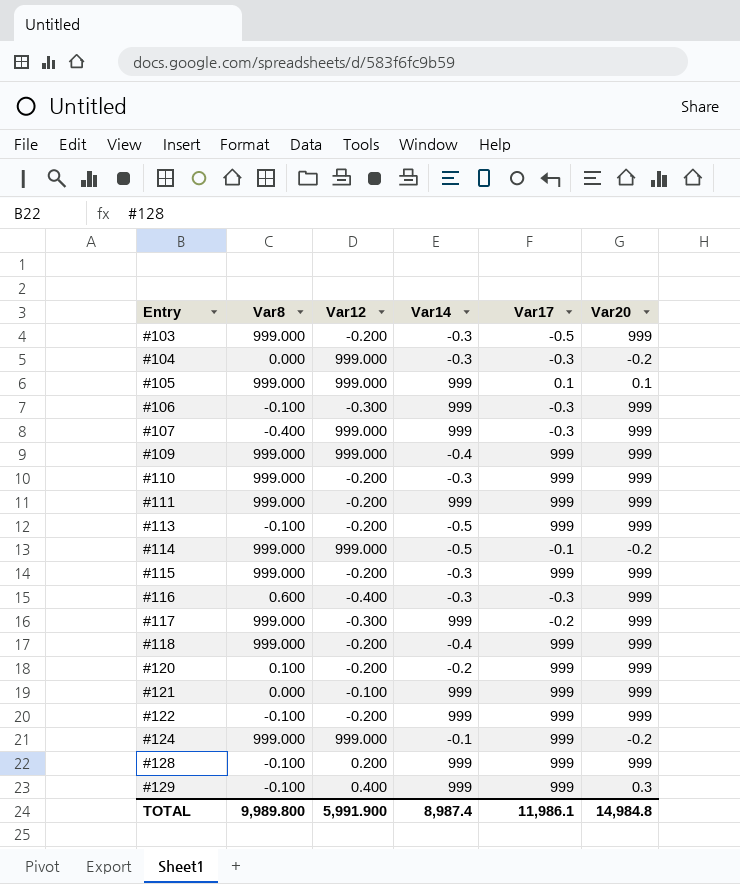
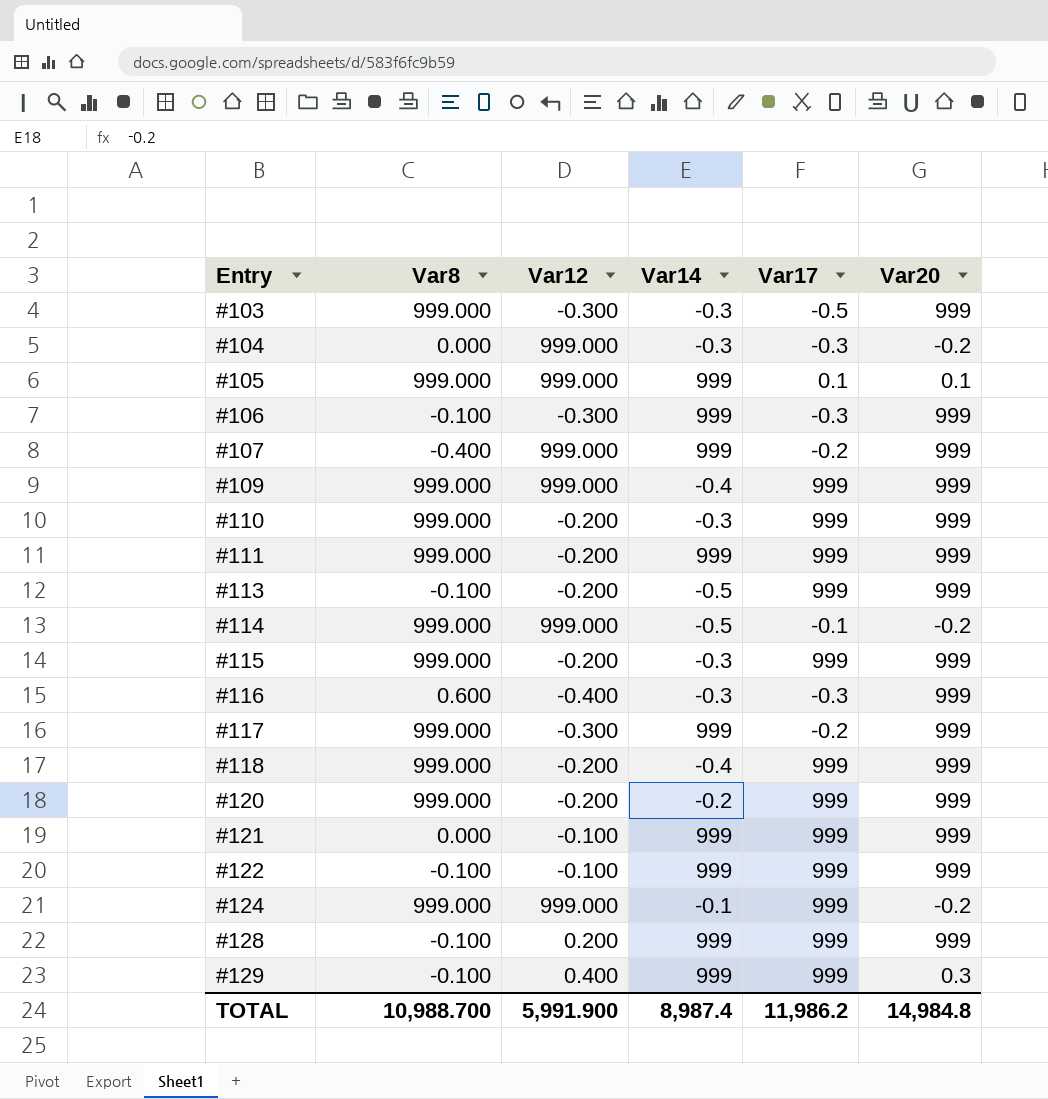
#103 | Var12: -0.200 -> -0.300
#107 | Var17: -0.3 -> -0.2
#120 | Var8: 0.100 -> 999.000
#122 | Var12: -0.200 -> -0.100
TOTAL | Var8: 9,989.800 -> 10,988.700
TOTAL | Var17: 11,986.1 -> 11,986.2

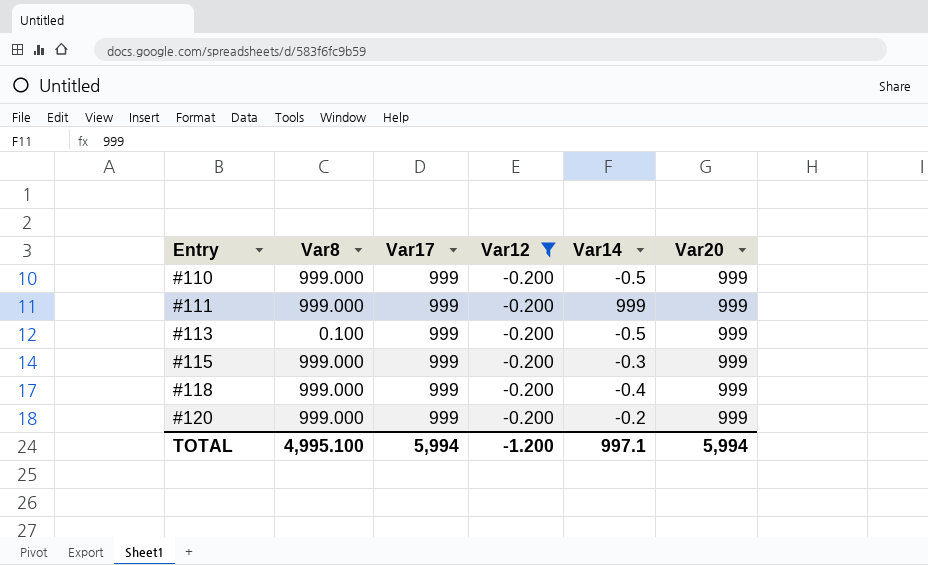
filter: none -> Var12 = -0.200
column Var17 | position: 5 -> 3
#110 | Var14: -0.3 -> -0.5
#113 | Var8: -0.100 -> 0.100
TOTAL | Var8: 10,988.700 -> 4,995.100
TOTAL | Var17: 11,986.2 -> 5,994
TOTAL | Var12: 5,991.900 -> -1.200
TOTAL | Var14: 8,987.4 -> 997.1
TOTAL | Var20: 14,984.8 -> 5,994

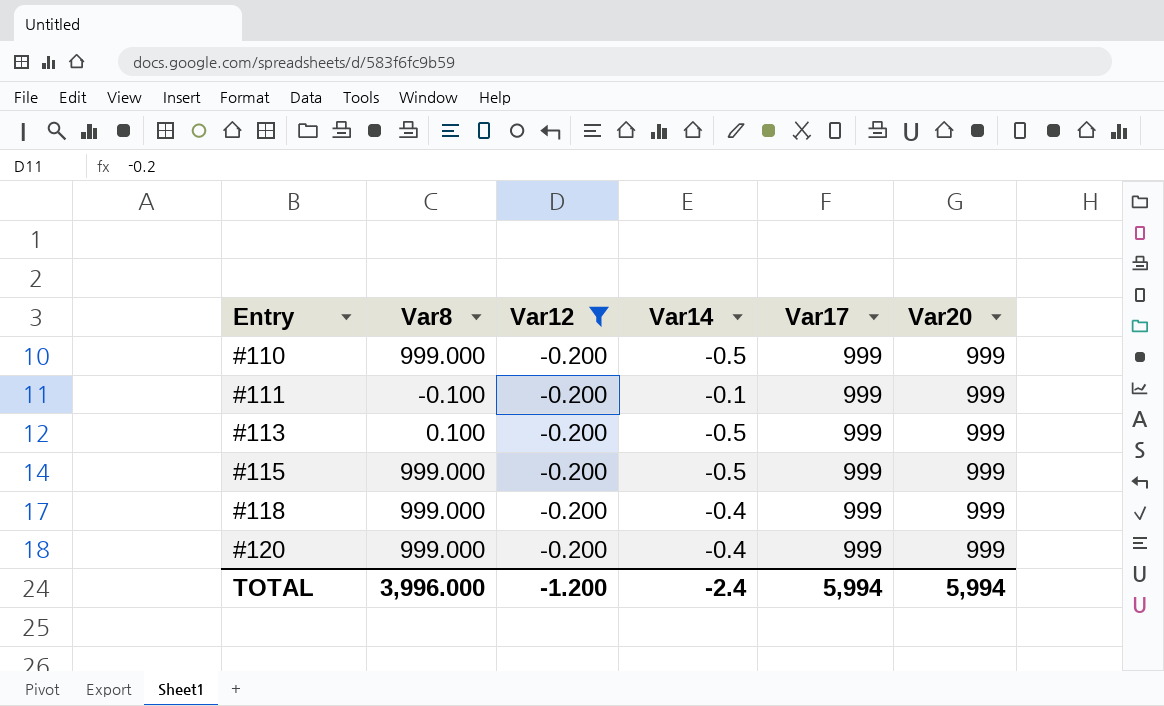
column Var17 | position: 3 -> 5
#111 | Var8: 999.000 -> -0.100
#111 | Var14: 999 -> -0.1
#115 | Var14: -0.3 -> -0.5
#120 | Var14: -0.2 -> -0.4
TOTAL | Var8: 4,995.100 -> 3,996.000
TOTAL | Var14: 997.1 -> -2.4

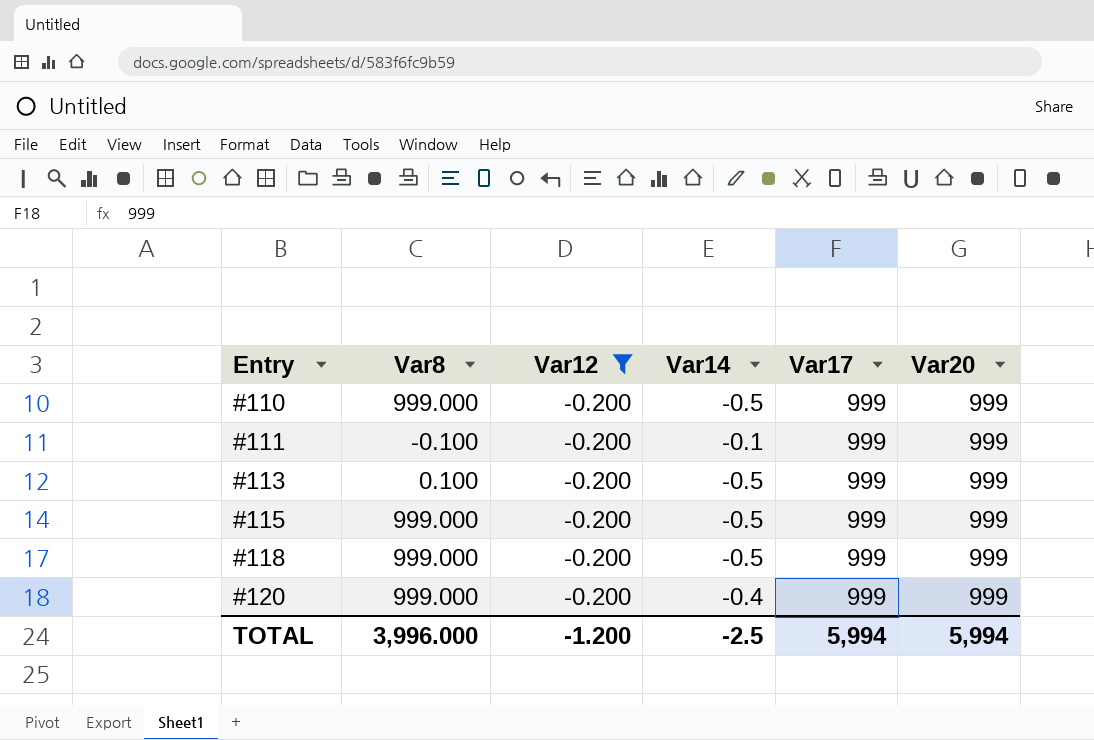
#118 | Var14: -0.4 -> -0.5
TOTAL | Var14: -2.4 -> -2.5

